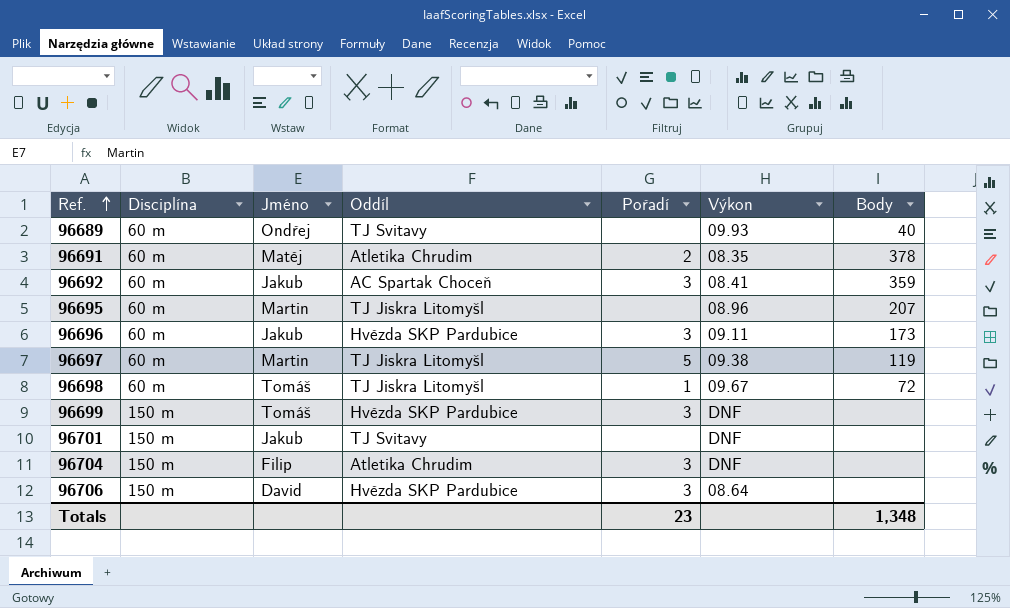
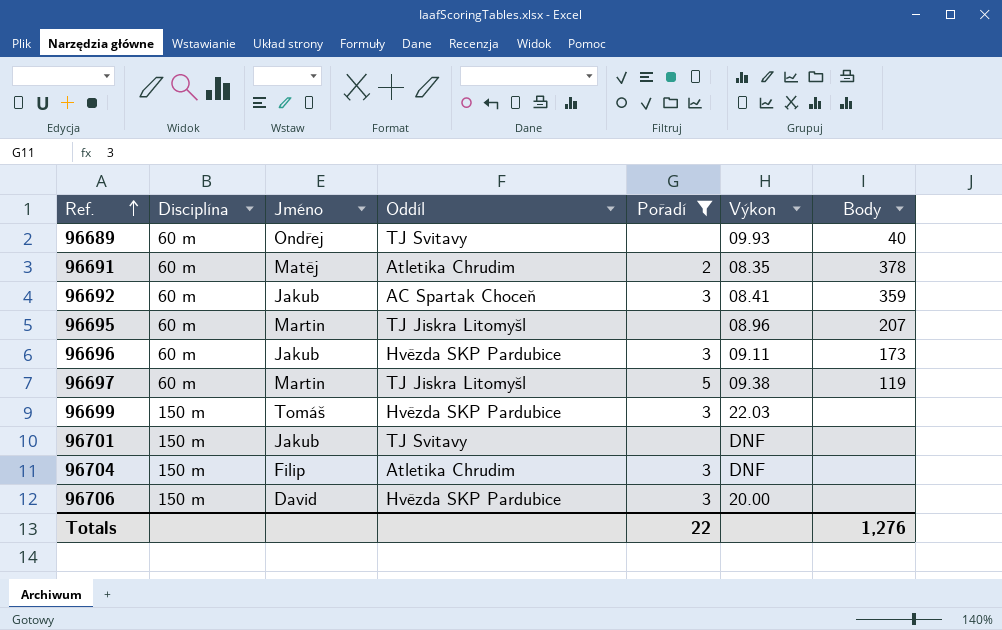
filter: none -> Pořadí != 1
96699 | Výkon: DNF -> 22.03
96706 | Výkon: 08.64 -> 20.00
Totals | Pořadí: 23 -> 22
Totals | Body: 1,348 -> 1,276

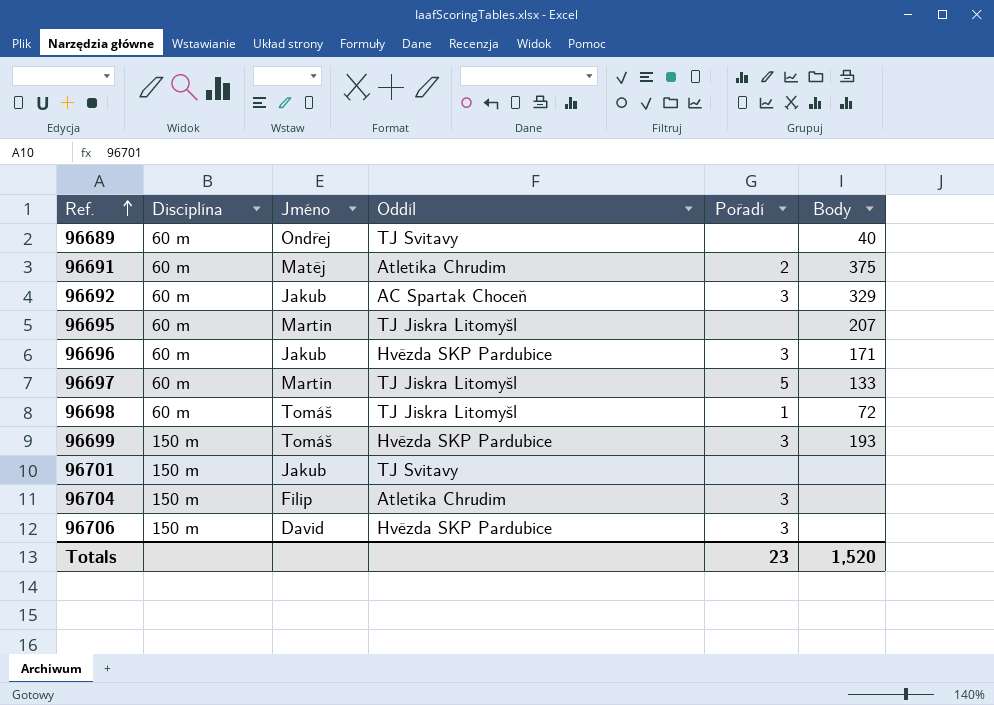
filter: Pořadí != 1 -> none
column Výkon | position: 6 -> none
96691 | Body: 378 -> 375
96692 | Body: 359 -> 329
96696 | Body: 173 -> 171
96697 | Body: 119 -> 133
96699 | Body: none -> 193
Totals | Pořadí: 22 -> 23
Totals | Body: 1,276 -> 1,520

